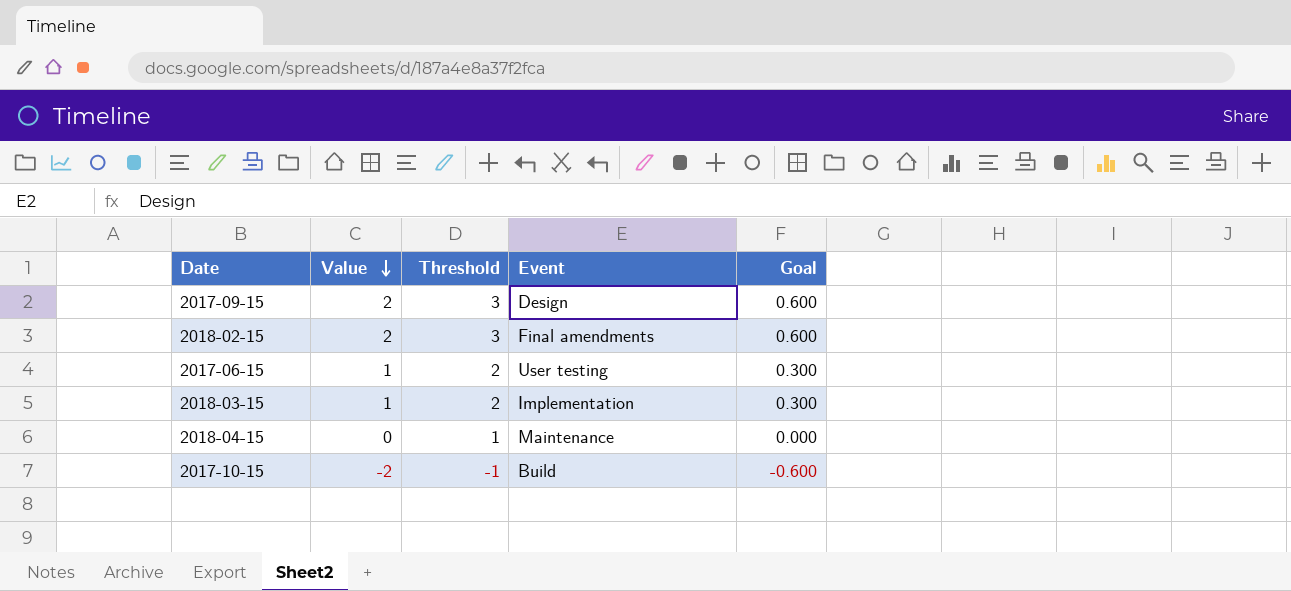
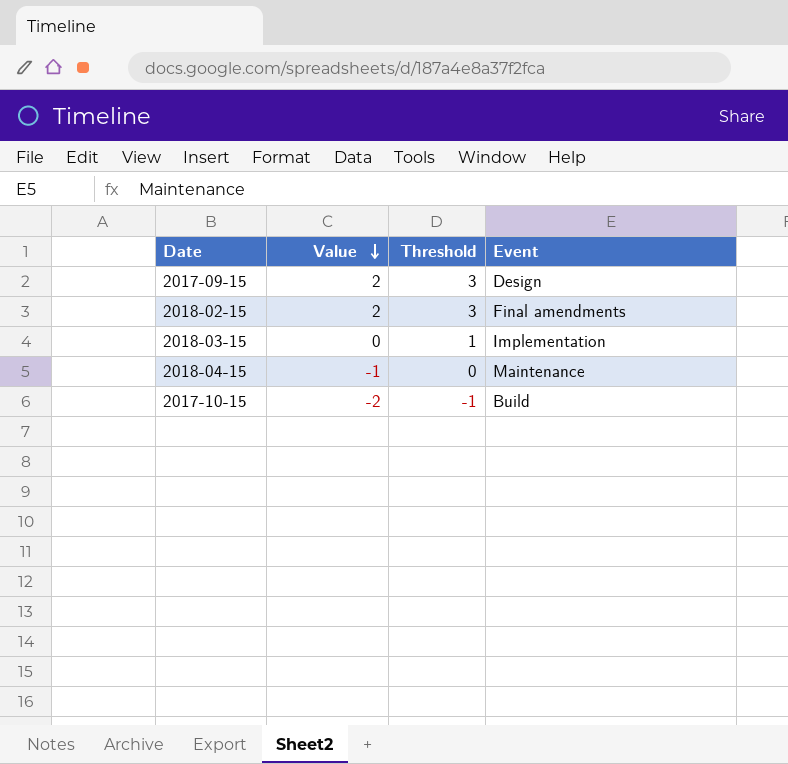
column Goal | formula: [Value] * 0.3 -> none
row 2017-06-15: 1 | 2 | User testing | 0.300 -> none
2018-03-15 | Value: 1 -> 0
2018-03-15 | Threshold: 2 -> 1
2018-04-15 | Value: 0 -> -1
2018-04-15 | Threshold: 1 -> 0

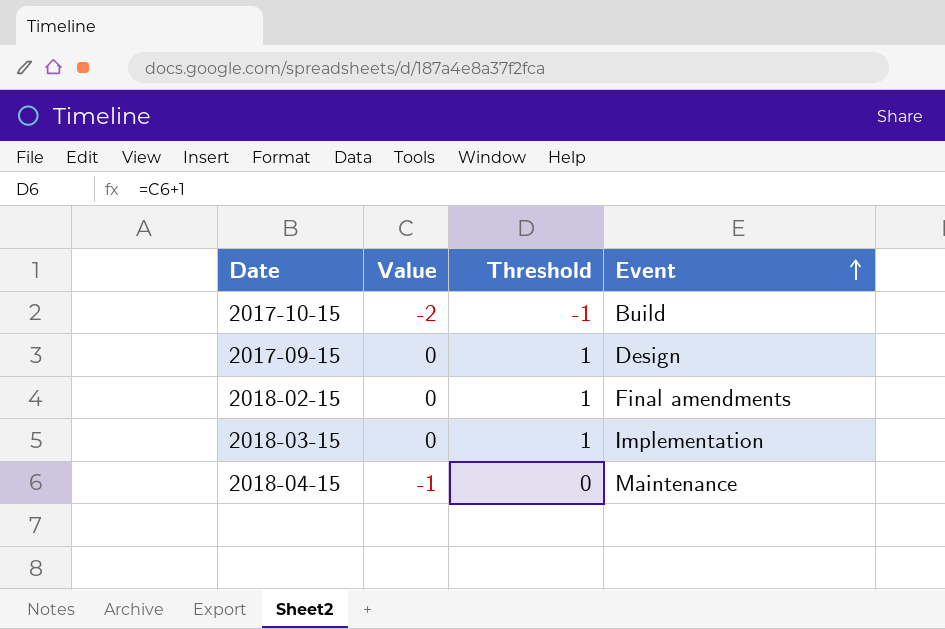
row order: Value descending -> Event ascending
2017-09-15 | Value: 2 -> 0
2017-09-15 | Threshold: 3 -> 1
2018-02-15 | Value: 2 -> 0
2018-02-15 | Threshold: 3 -> 1

